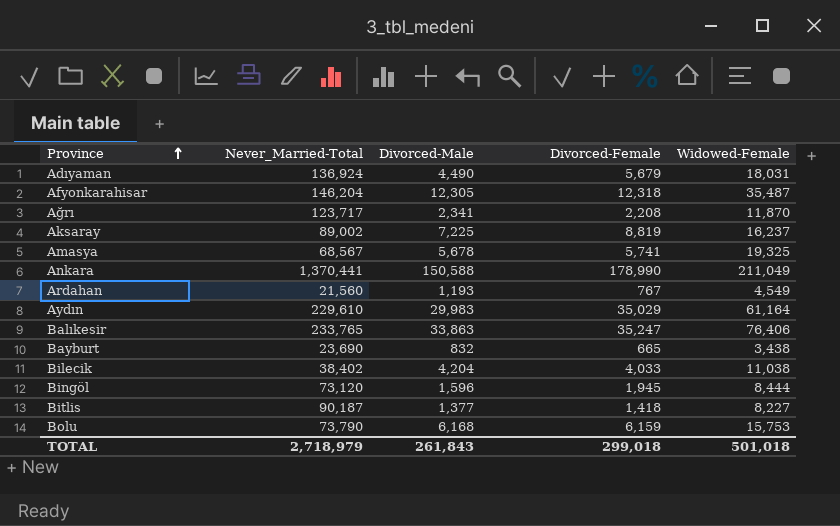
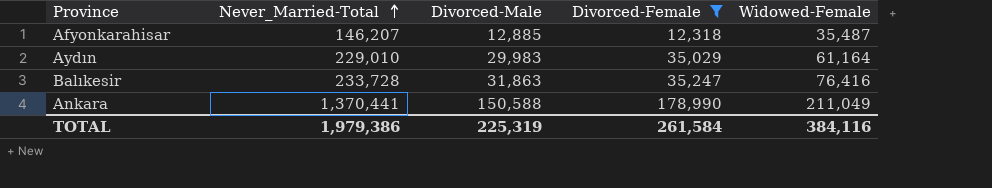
filter: none -> Divorced-Female >= 12,318
row order: Province ascending -> Never_Married-Total ascending
Afyonkarahisar | Never_Married-Total: 146,204 -> 146,207
Afyonkarahisar | Divorced-Male: 12,305 -> 12,885
Aydın | Never_Married-Total: 229,610 -> 229,010
Balıkesir | Never_Married-Total: 233,765 -> 233,728
Balıkesir | Divorced-Male: 33,863 -> 31,863
Balıkesir | Widowed-Female: 76,406 -> 76,416
TOTAL | Never_Married-Total: 2,718,979 -> 1,979,386
TOTAL | Divorced-Male: 261,843 -> 225,319
TOTAL | Divorced-Female: 299,018 -> 261,584
TOTAL | Widowed-Female: 501,018 -> 384,116

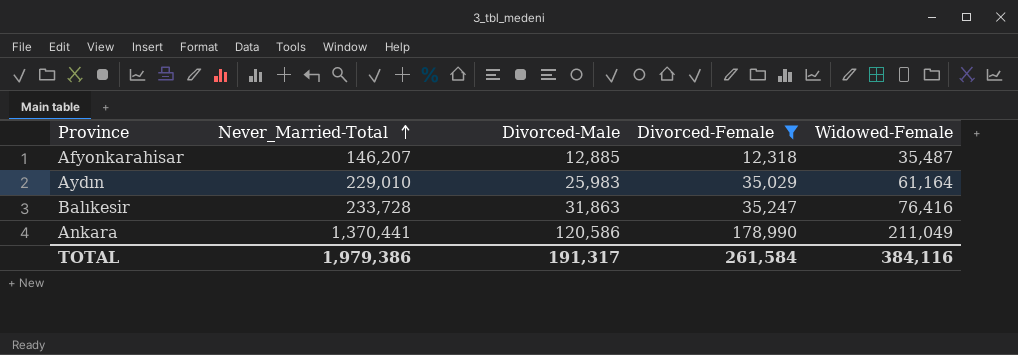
Aydın | Divorced-Male: 29,983 -> 25,983
Ankara | Divorced-Male: 150,588 -> 120,586
TOTAL | Divorced-Male: 225,319 -> 191,317

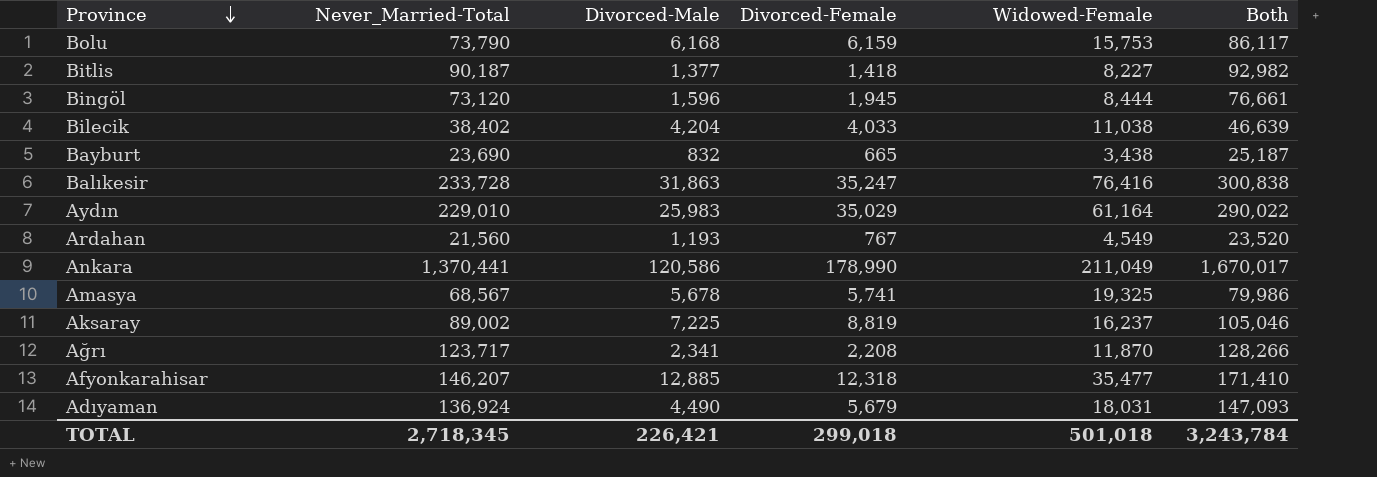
filter: Divorced-Female >= 12,318 -> none
row order: Never_Married-Total ascending -> Province descending
column Both | formula: none -> [Never_Married-Total] + [Divorced-Male] + [Divorced-Female]
Afyonkarahisar | Widowed-Female: 35,487 -> 35,477
TOTAL | Never_Married-Total: 1,979,386 -> 2,718,345
TOTAL | Divorced-Male: 191,317 -> 226,421
TOTAL | Divorced-Female: 261,584 -> 299,018
TOTAL | Widowed-Female: 384,116 -> 501,018

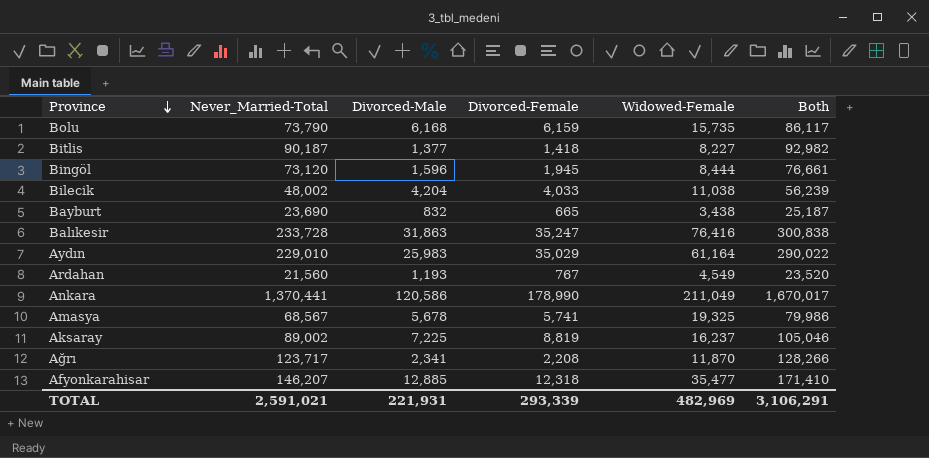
row Adıyaman: 136,924 | 4,490 | 5,679 | 18,031 | 147,093 -> none
Bolu | Widowed-Female: 15,753 -> 15,735
Bilecik | Never_Married-Total: 38,402 -> 48,002
Bilecik | Both: 46,639 -> 56,239
TOTAL | Never_Married-Total: 2,718,345 -> 2,591,021
TOTAL | Divorced-Male: 226,421 -> 221,931
TOTAL | Divorced-Female: 299,018 -> 293,339
TOTAL | Widowed-Female: 501,018 -> 482,969
TOTAL | Both: 3,243,784 -> 3,106,291

